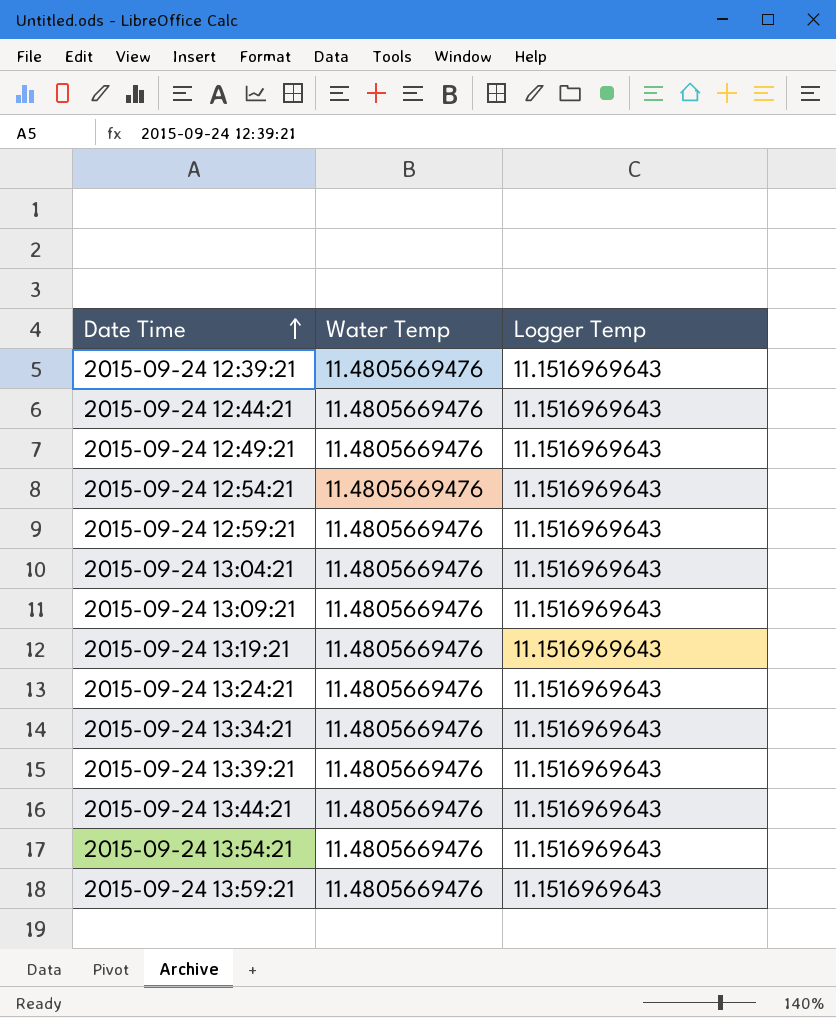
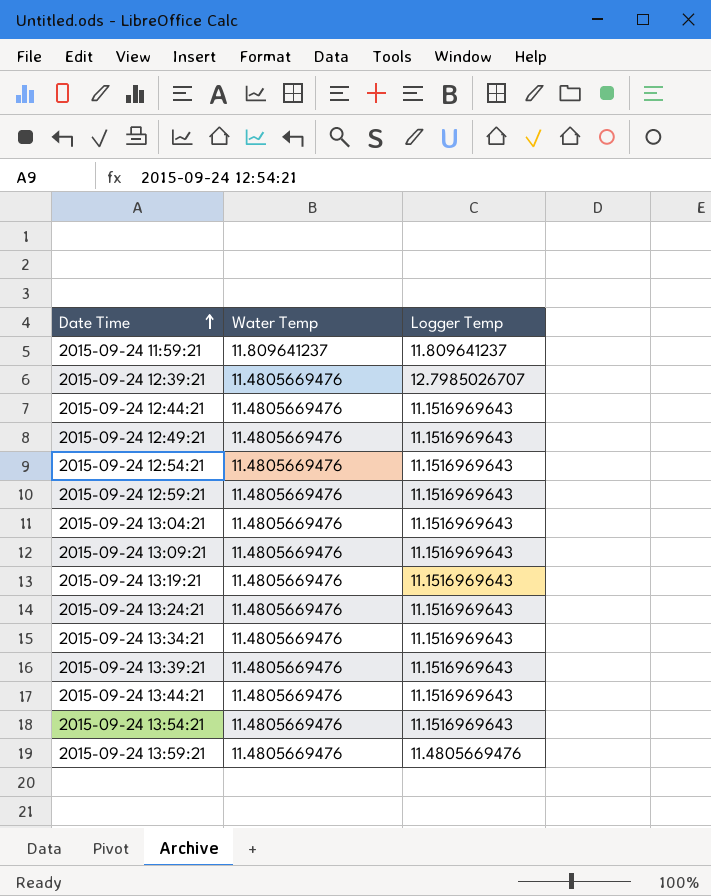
row 2015-09-24 11:59:21: none -> 11.809641237 | 11.809641237
2015-09-24 12:39:21 | Logger Temp: 11.1516969643 -> 12.7985026707
2015-09-24 13:59:21 | Logger Temp: 11.1516969643 -> 11.4805669476

